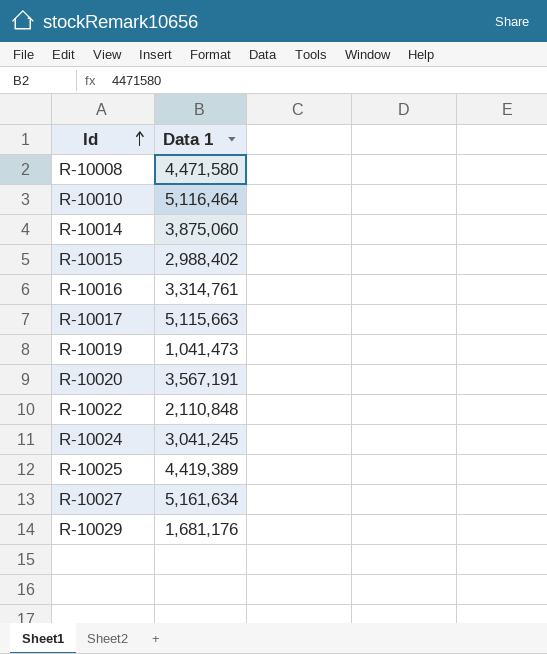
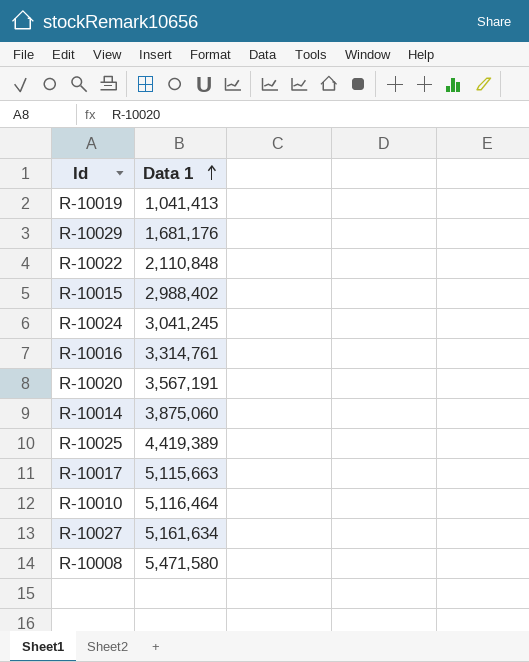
row order: Id ascending -> Data 1 ascending
R-10019 | Data 1: 1,041,473 -> 1,041,413
R-10008 | Data 1: 4,471,580 -> 5,471,580

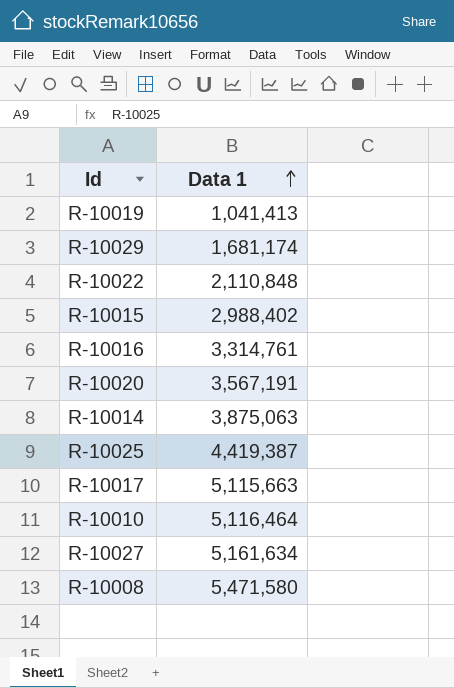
row R-10024: 3,041,245 -> none
R-10029 | Data 1: 1,681,176 -> 1,681,174
R-10014 | Data 1: 3,875,060 -> 3,875,063
R-10025 | Data 1: 4,419,389 -> 4,419,387

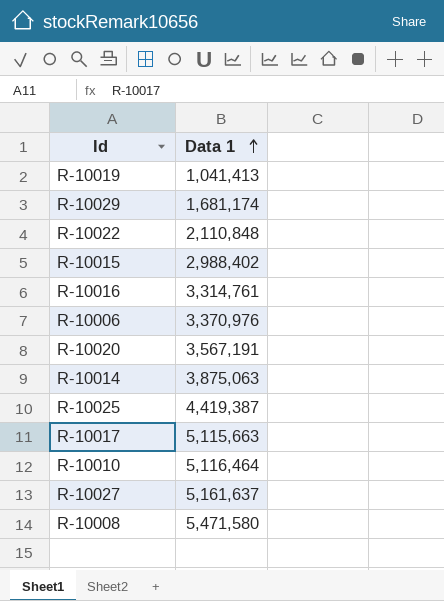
row R-10006: none -> 3,370,976
R-10027 | Data 1: 5,161,634 -> 5,161,637

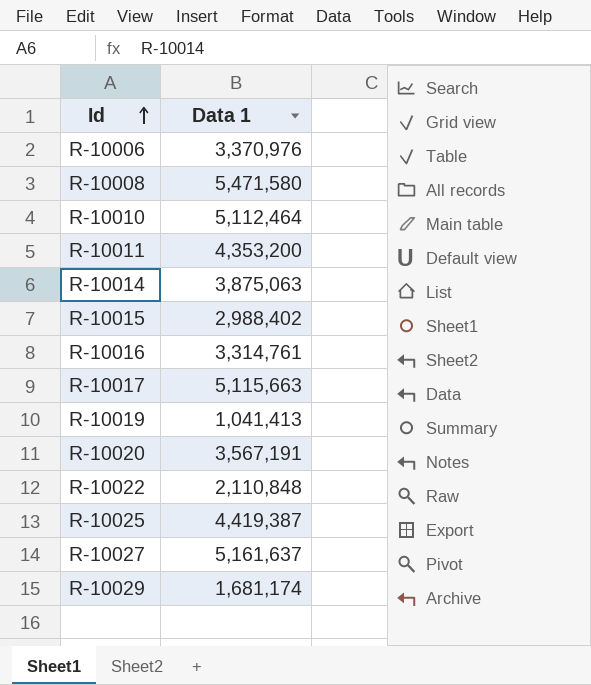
row order: Data 1 ascending -> Id ascending
R-10010 | Data 1: 5,116,464 -> 5,112,464
row R-10011: none -> 4,353,200

